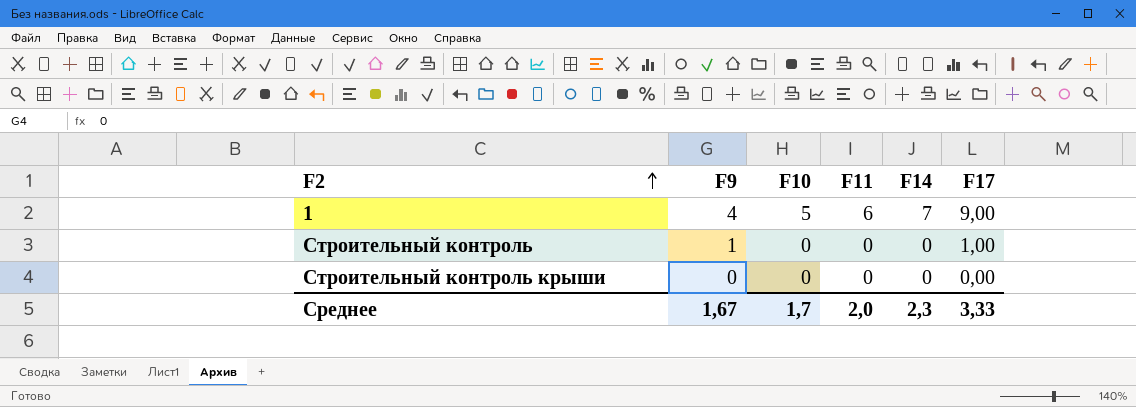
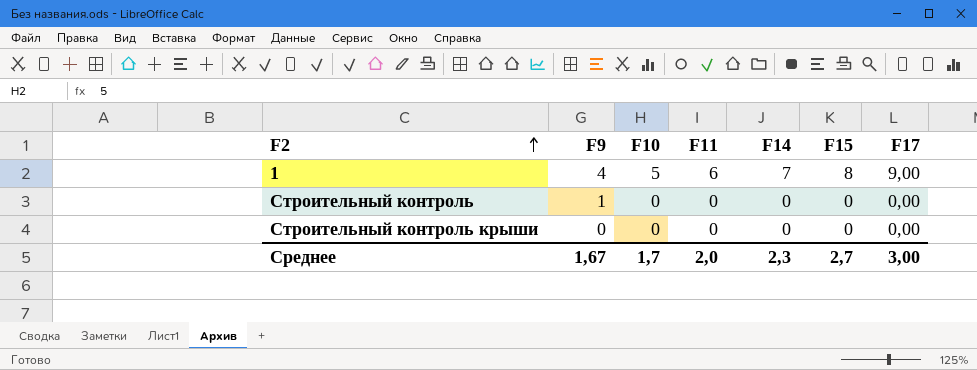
column F15 | position: none -> 6
Строительный контроль | F17: 1,00 -> 0,00
Среднее | F17: 3,33 -> 3,00

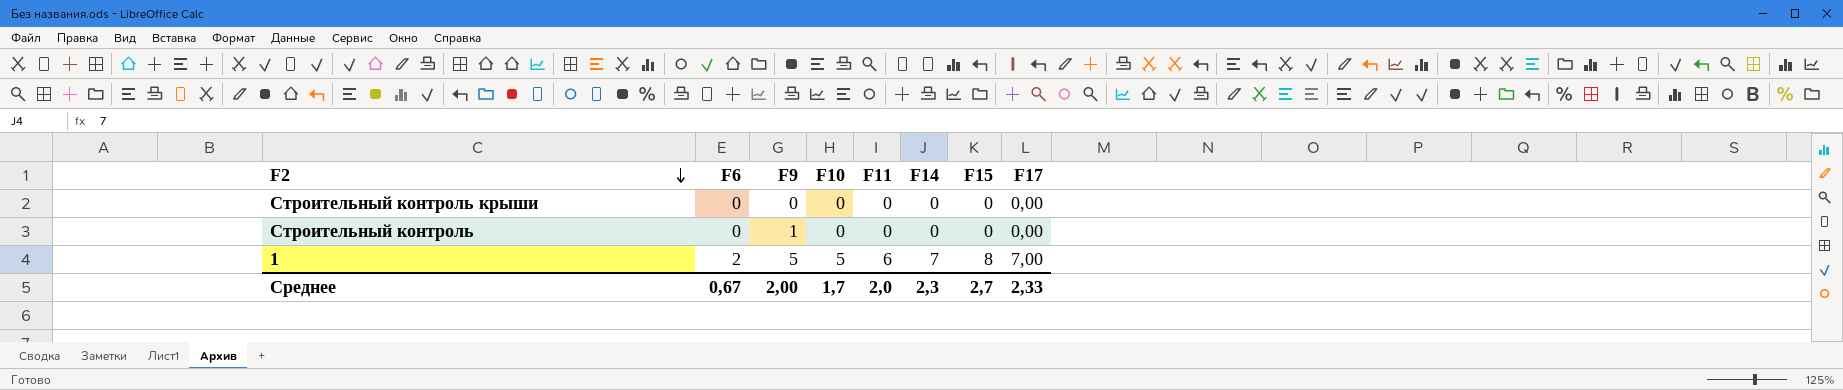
row order: F2 ascending -> F2 descending
column F6 | position: none -> 2
1 | F9: 4 -> 5
1 | F17: 9,00 -> 7,00
Среднее | F9: 1,67 -> 2,00
Среднее | F17: 3,00 -> 2,33

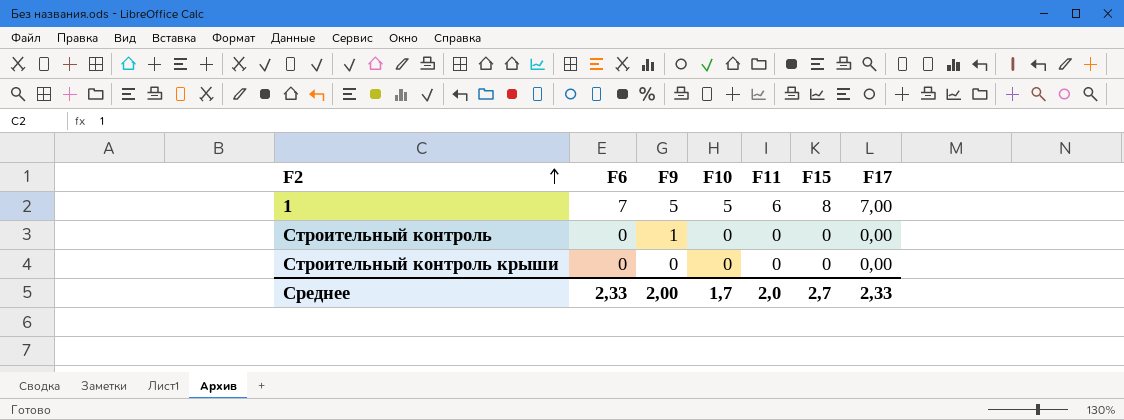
row order: F2 descending -> F2 ascending
column F14 | position: 6 -> none
1 | F6: 2 -> 7
Среднее | F6: 0,67 -> 2,33

